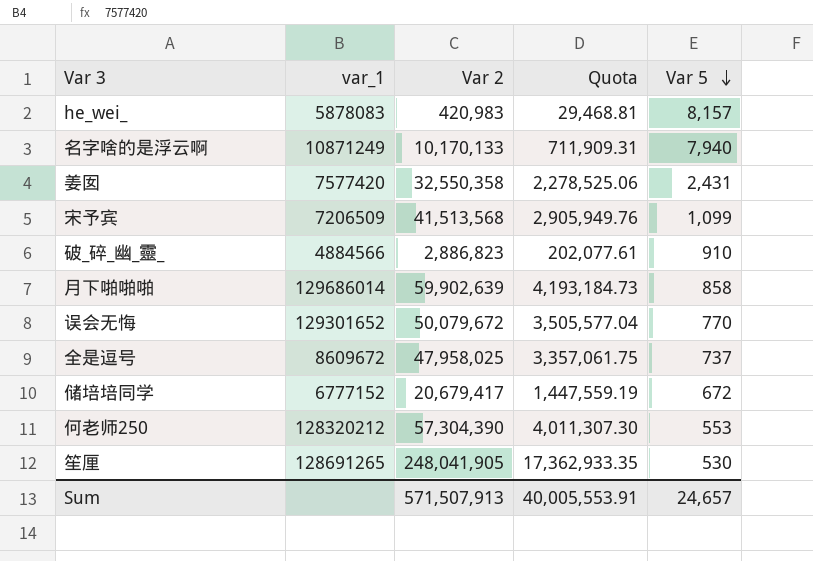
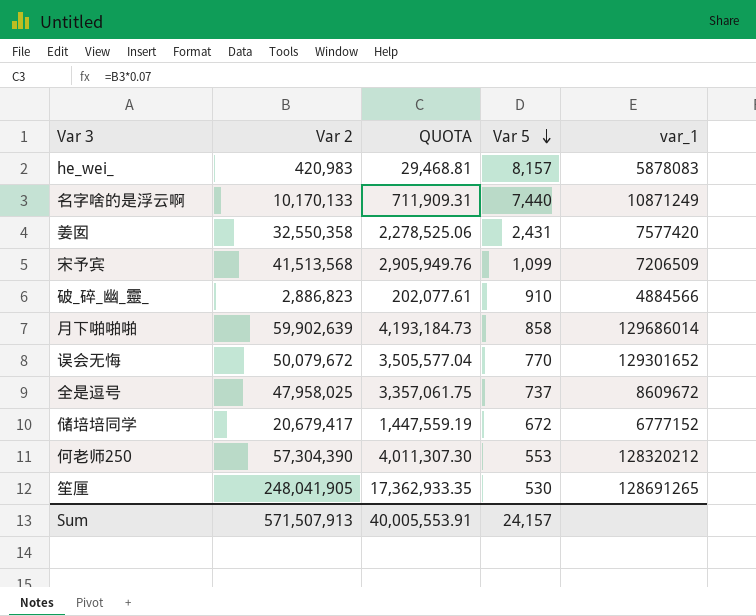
column name: Quota -> QUOTA
column var_1 | position: 2 -> 5
名字啥的是浮云啊 | Var 5: 7,940 -> 7,440
Sum | Var 5: 24,657 -> 24,157

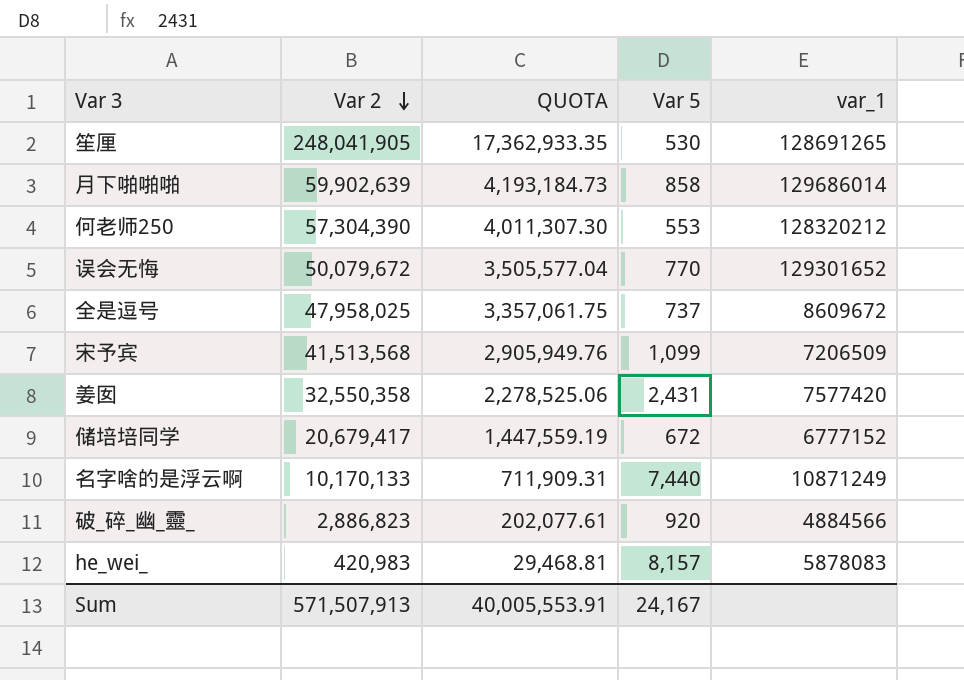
row order: Var 5 descending -> Var 2 descending
破_碎_幽_靈_ | Var 5: 910 -> 920
Sum | Var 5: 24,157 -> 24,167

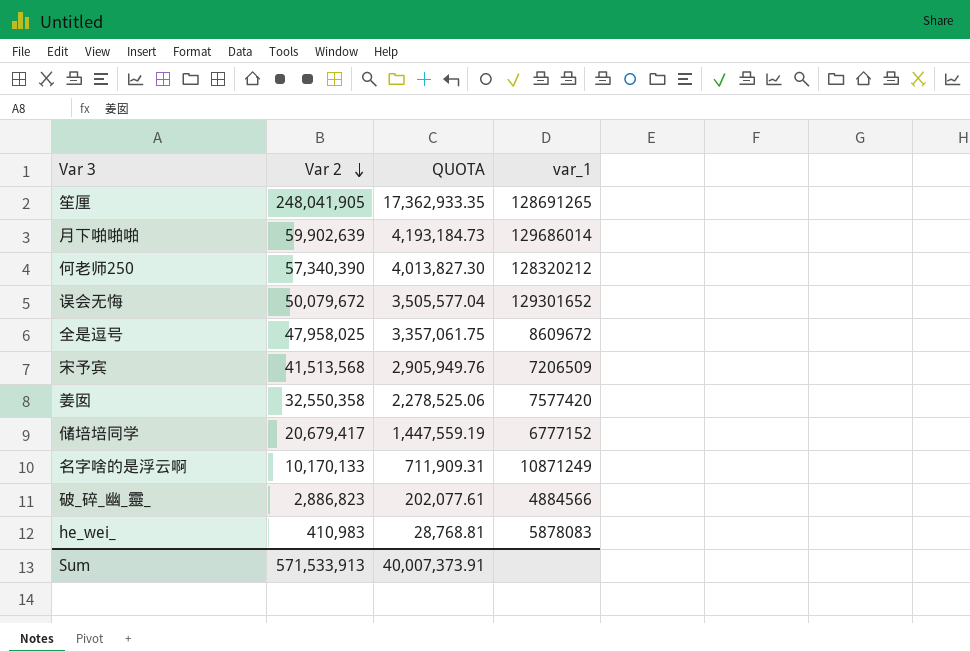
column Var 5 | position: 4 -> none
何老师250 | Var 2: 57,304,390 -> 57,340,390
何老师250 | QUOTA: 4,011,307.30 -> 4,013,827.30
he_wei_ | Var 2: 420,983 -> 410,983
he_wei_ | QUOTA: 29,468.81 -> 28,768.81
Sum | Var 2: 571,507,913 -> 571,533,913
Sum | QUOTA: 40,005,553.91 -> 40,007,373.91

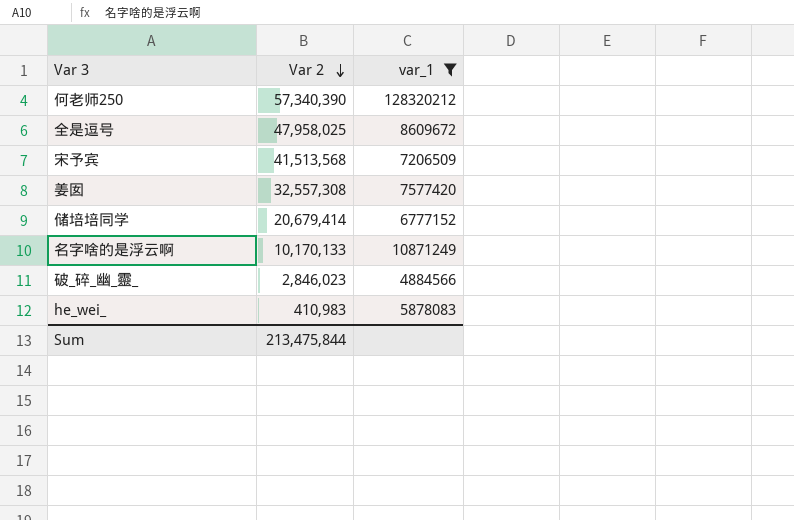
filter: none -> var_1 <= 128320212
column QUOTA | formula: [Var 2] * 0.07 -> none
姜囡 | Var 2: 32,550,358 -> 32,557,308
储培培同学 | Var 2: 20,679,417 -> 20,679,414
破_碎_幽_靈_ | Var 2: 2,886,823 -> 2,846,023
Sum | Var 2: 571,533,913 -> 213,475,844

